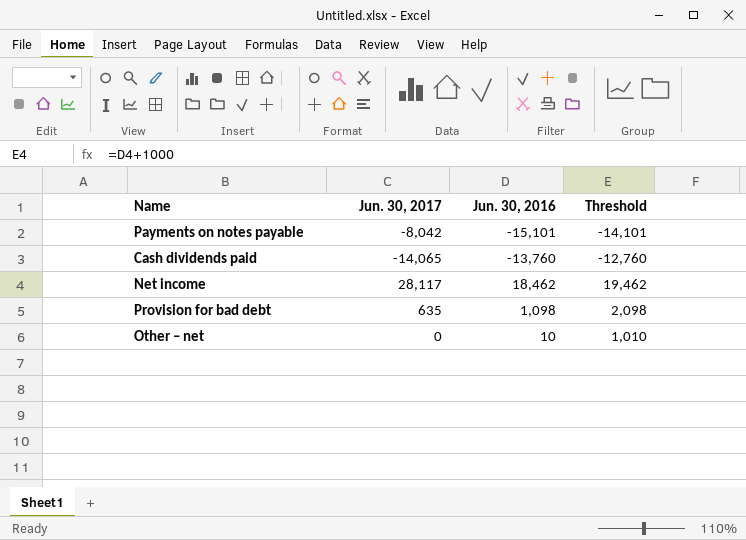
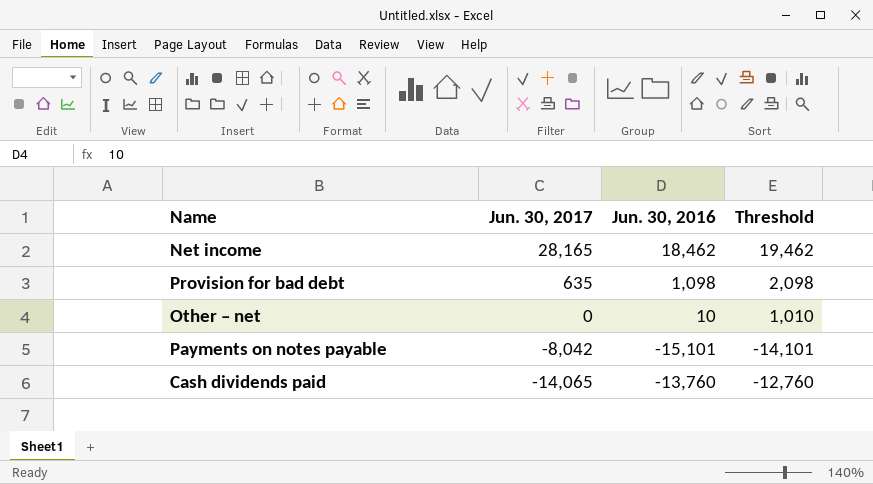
row order: none -> Jun. 30, 2017 descending
Net income | Jun. 30, 2017: 28,117 -> 28,165

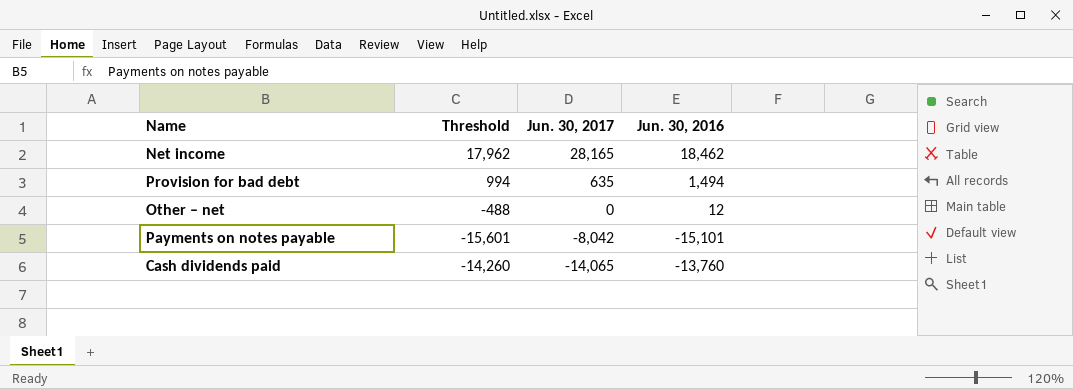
column Threshold | formula: [Jun. 30, 2016] + 1000 -> [Jun. 30, 2016] - 500
column Threshold | position: 4 -> 2
Provision for bad debt | Jun. 30, 2016: 1,098 -> 1,494
Other – net | Jun. 30, 2016: 10 -> 12

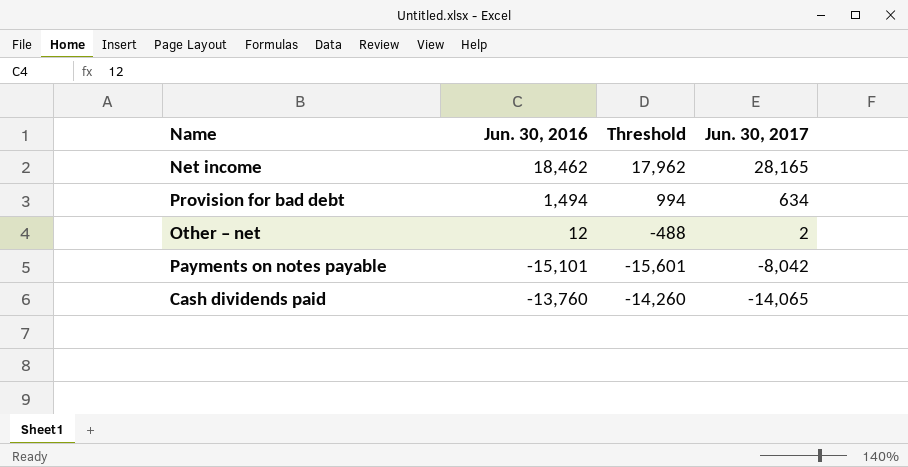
column Jun. 30, 2016 | position: 4 -> 2
Provision for bad debt | Jun. 30, 2017: 635 -> 634
Other – net | Jun. 30, 2017: 0 -> 2

